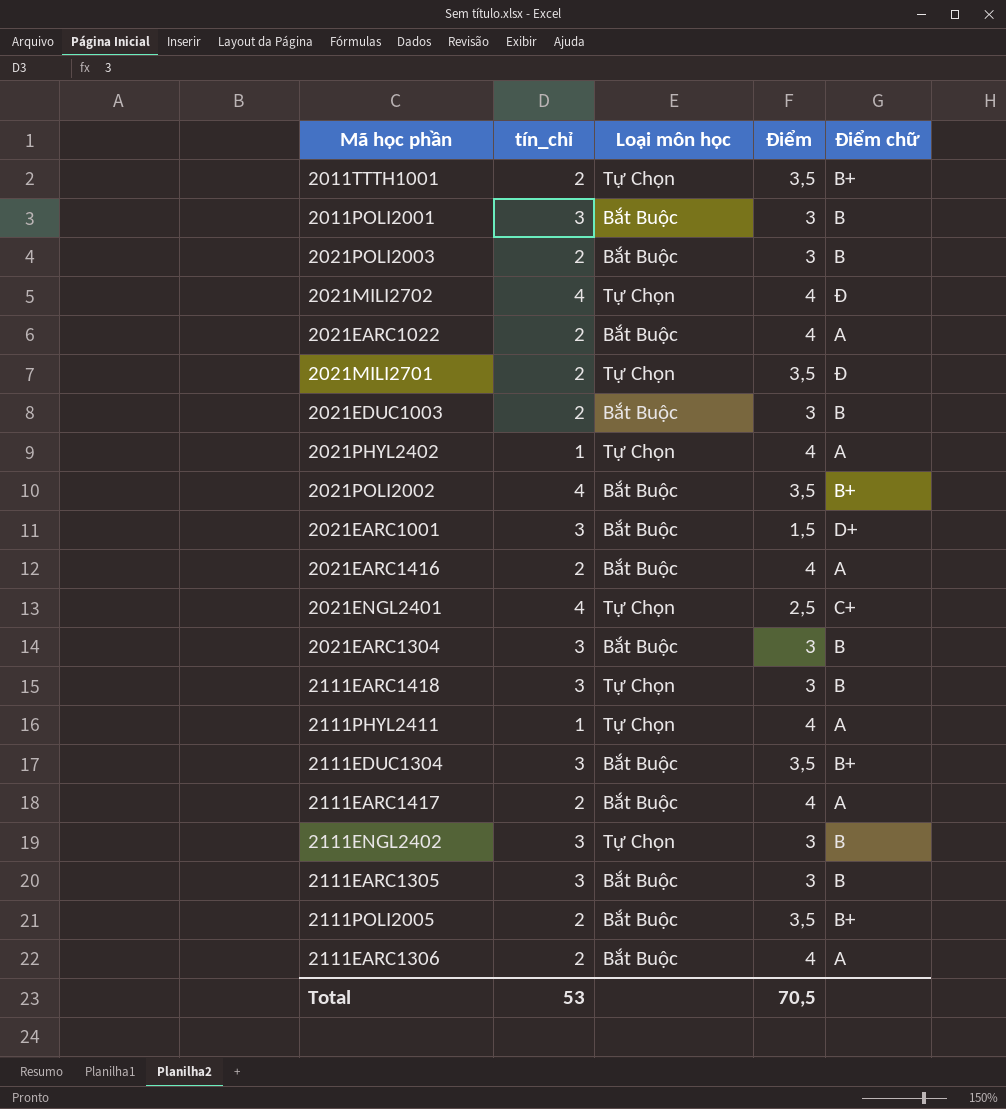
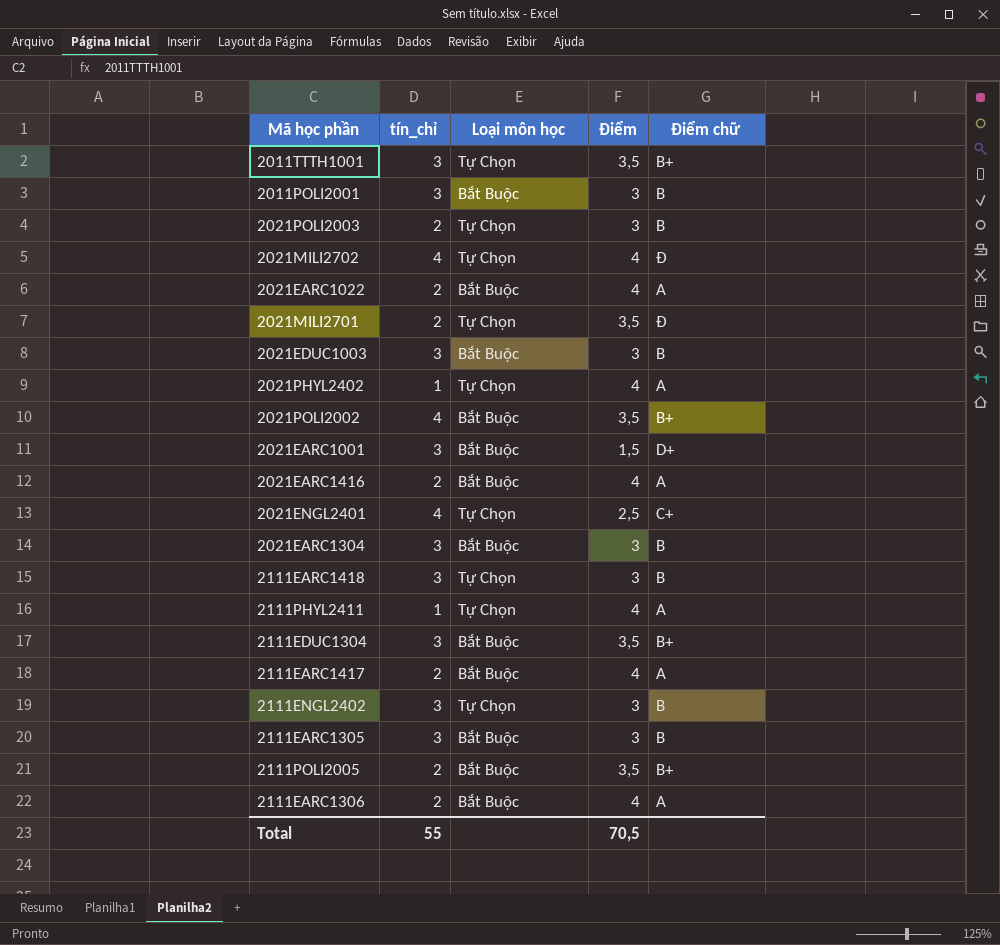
2011TTTH1001 | tín_chỉ: 2 -> 3
2021POLI2003 | Loại môn học: Bắt Buộc -> Tự Chọn
2021EDUC1003 | tín_chỉ: 2 -> 3
Total | tín_chỉ: 53 -> 55

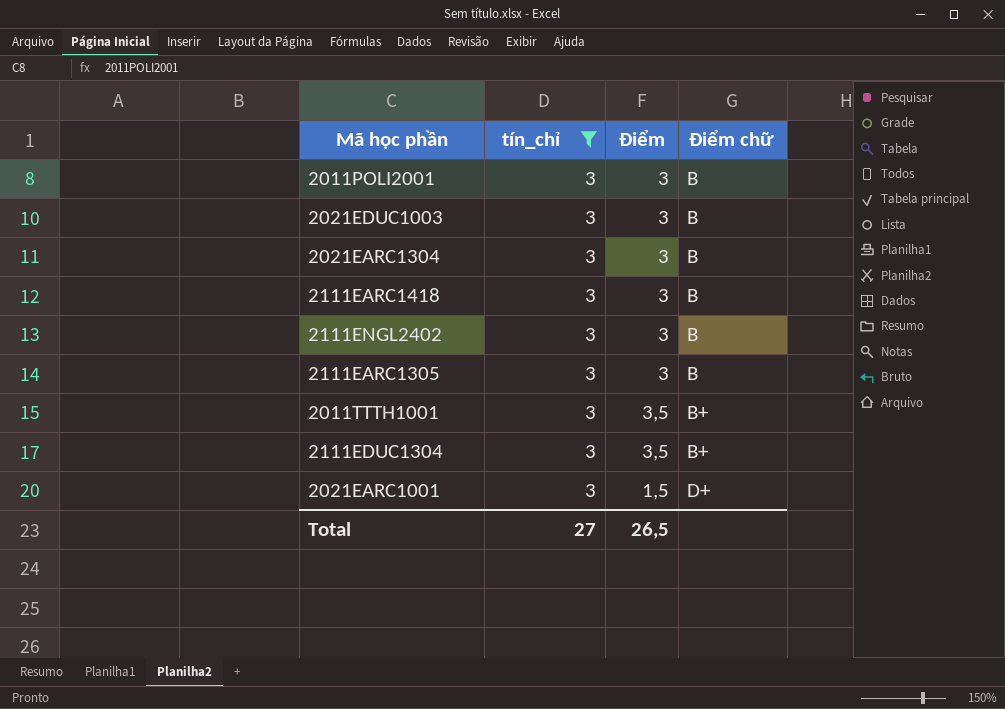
filter: none -> tín_chỉ = 3
row order: none -> Điểm chữ ascending
column Loại môn học | position: 3 -> none
Total | tín_chỉ: 55 -> 27
Total | Điểm: 70,5 -> 26,5

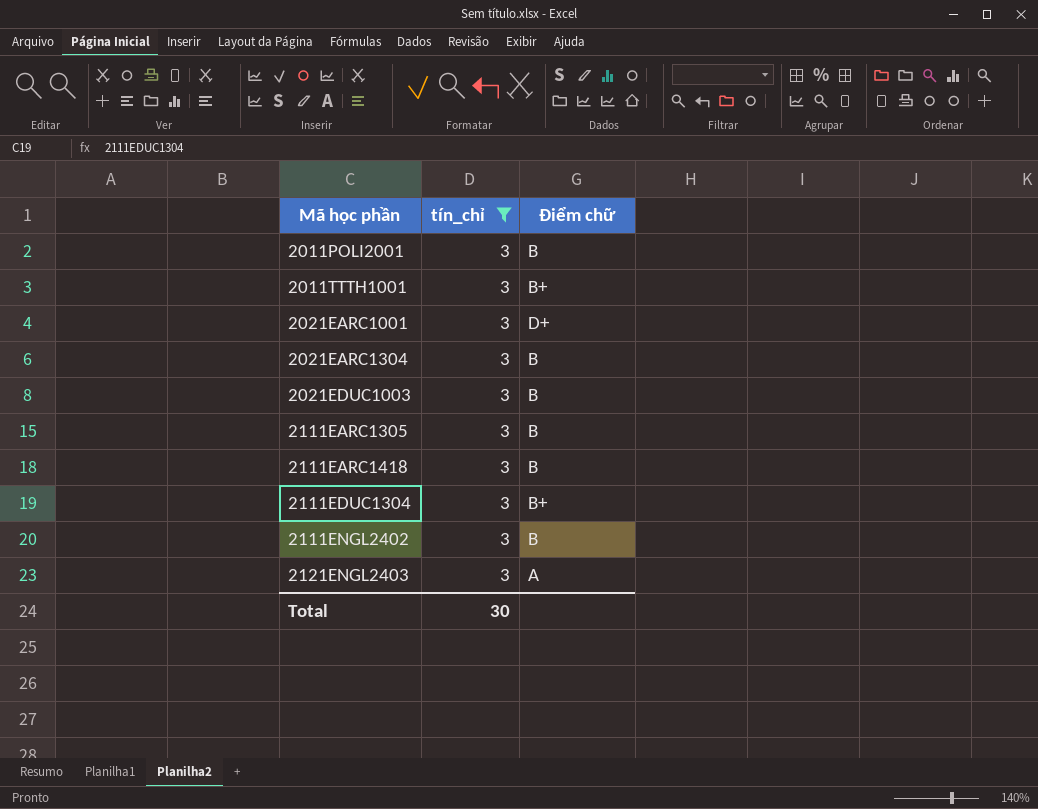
row order: Điểm chữ ascending -> Mã học phần ascending
column Điểm | position: 3 -> none
row 2121ENGL2403: none -> 3 | A
Total | tín_chỉ: 27 -> 30

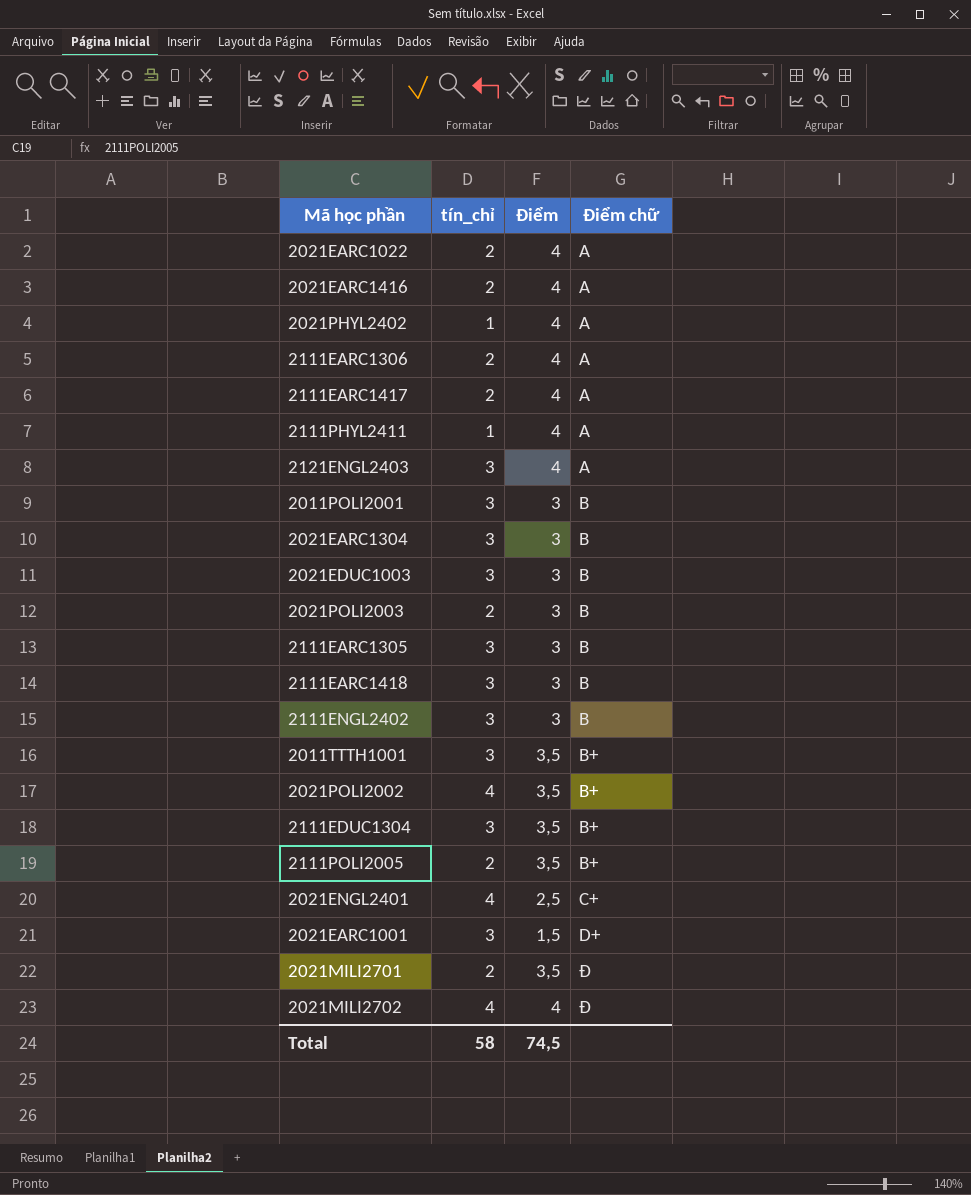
filter: tín_chỉ = 3 -> none
row order: Mã học phần ascending -> Điểm chữ ascending
column Điểm | position: none -> 3
Total | tín_chỉ: 30 -> 58

